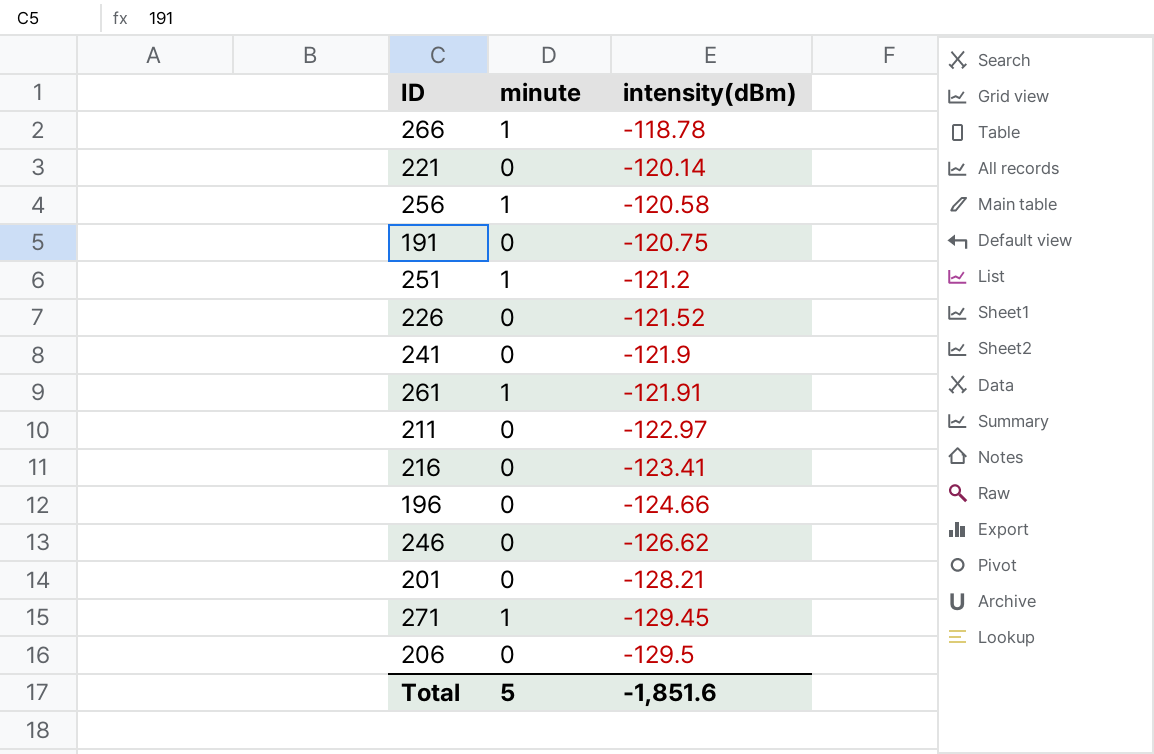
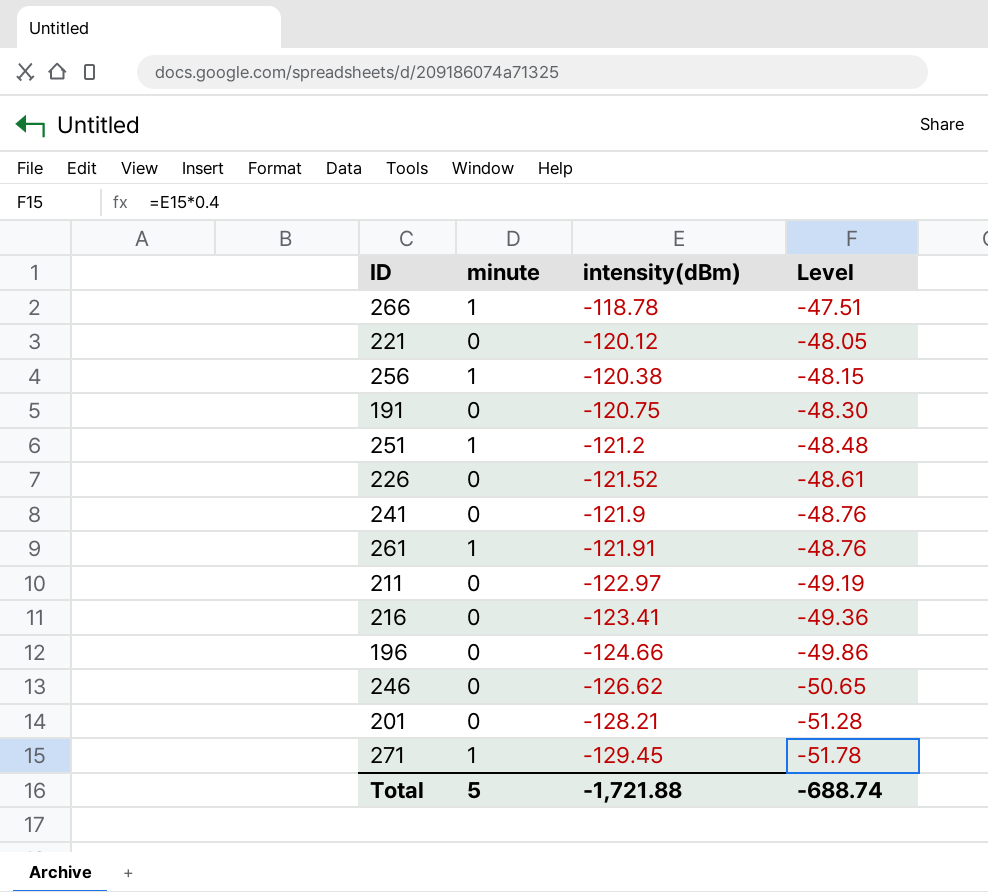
column Level | formula: none -> [intensity(dBm)] * 0.4
row 206: 0 | -129.5 -> none
221 | intensity(dBm): -120.14 -> -120.12
256 | intensity(dBm): -120.58 -> -120.38
Total | intensity(dBm): -1,851.6 -> -1,721.88

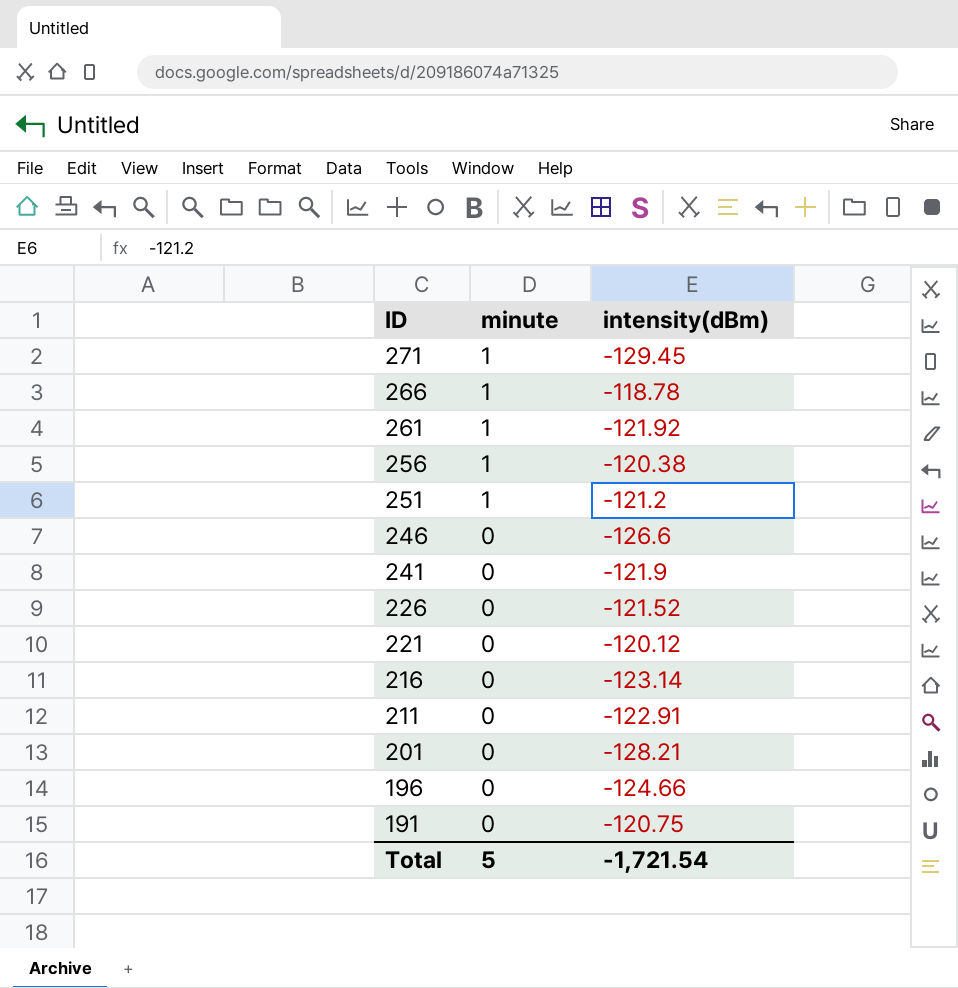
row order: intensity(dBm) descending -> ID descending
column Level | formula: [intensity(dBm)] * 0.4 -> none
261 | intensity(dBm): -121.91 -> -121.92
246 | intensity(dBm): -126.62 -> -126.6
216 | intensity(dBm): -123.41 -> -123.14
211 | intensity(dBm): -122.97 -> -122.91
Total | intensity(dBm): -1,721.88 -> -1,721.54

